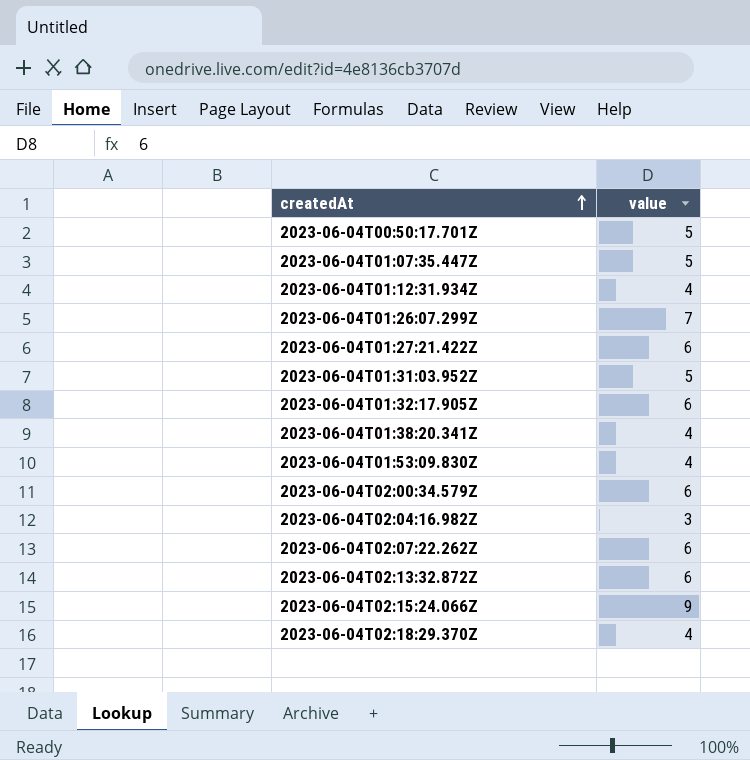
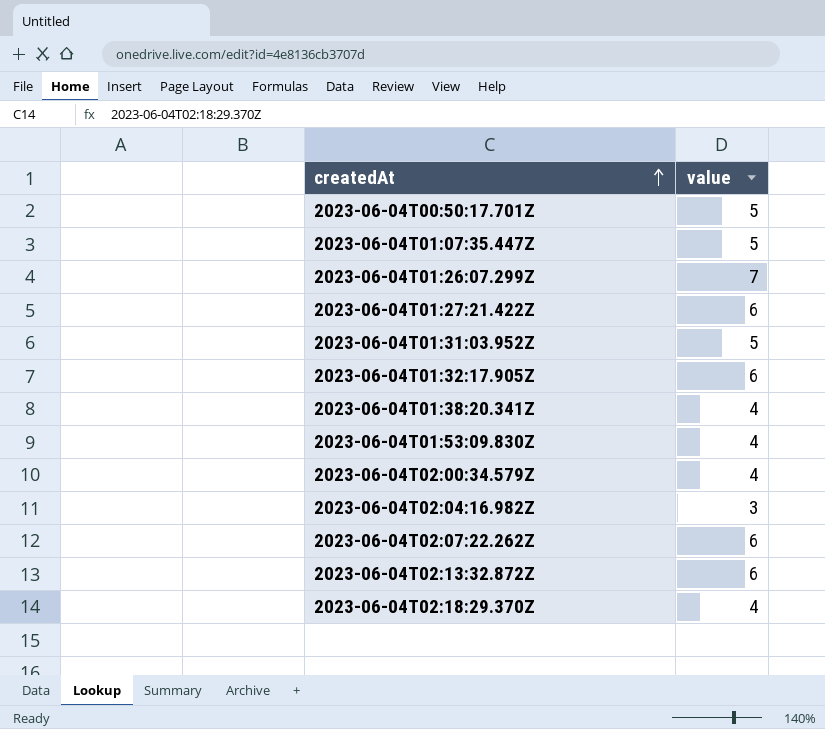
row 2023-06-04T01:12:31.934Z: 4 -> none
row 2023-06-04T02:15:24.066Z: 9 -> none
2023-06-04T02:00:34.579Z | value: 6 -> 4

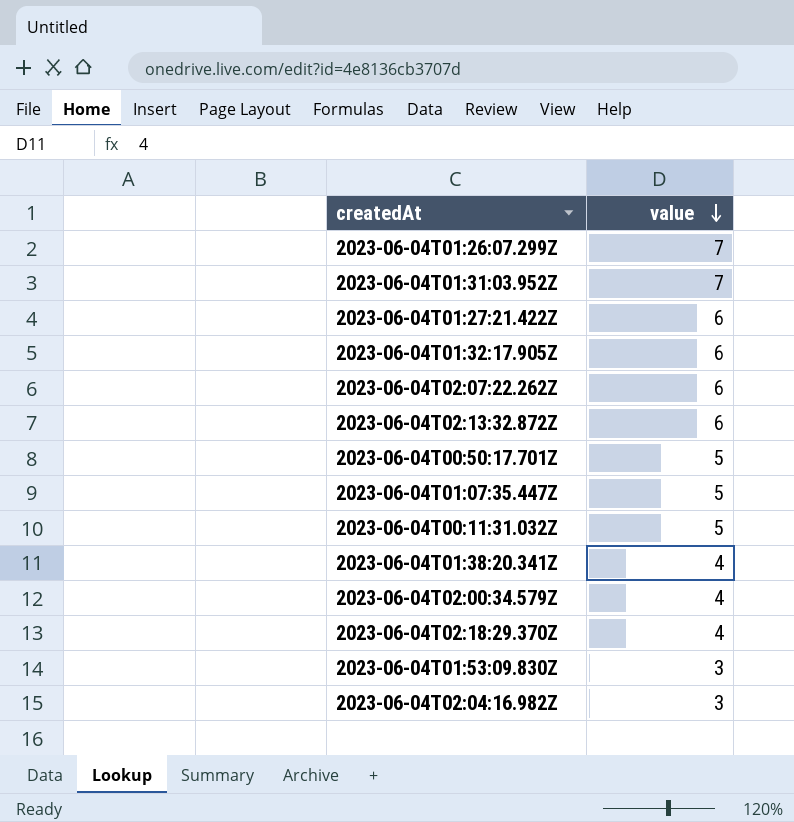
row order: createdAt ascending -> value descending
2023-06-04T01:31:03.952Z | value: 5 -> 7
row 2023-06-04T00:11:31.032Z: none -> 5
2023-06-04T01:53:09.830Z | value: 4 -> 3

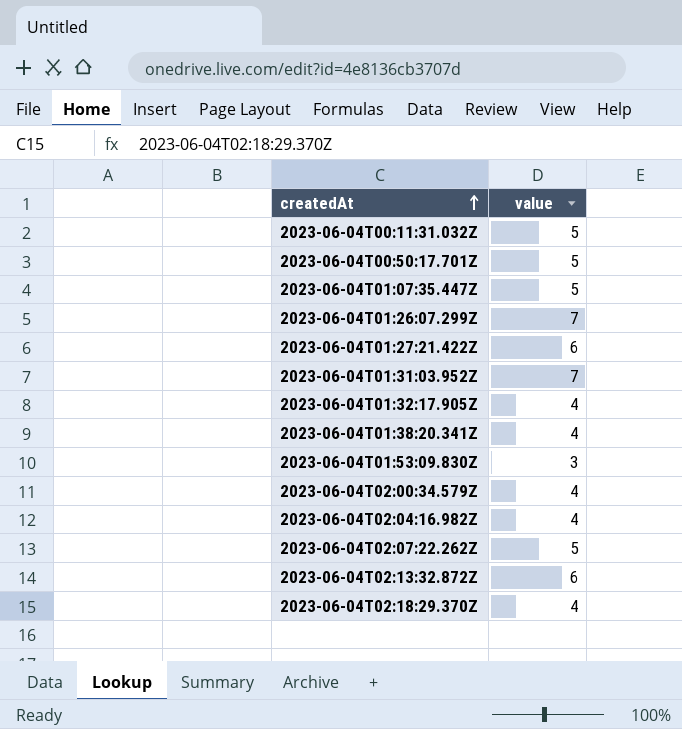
row order: value descending -> createdAt ascending
2023-06-04T01:32:17.905Z | value: 6 -> 4
2023-06-04T02:04:16.982Z | value: 3 -> 4
2023-06-04T02:07:22.262Z | value: 6 -> 5

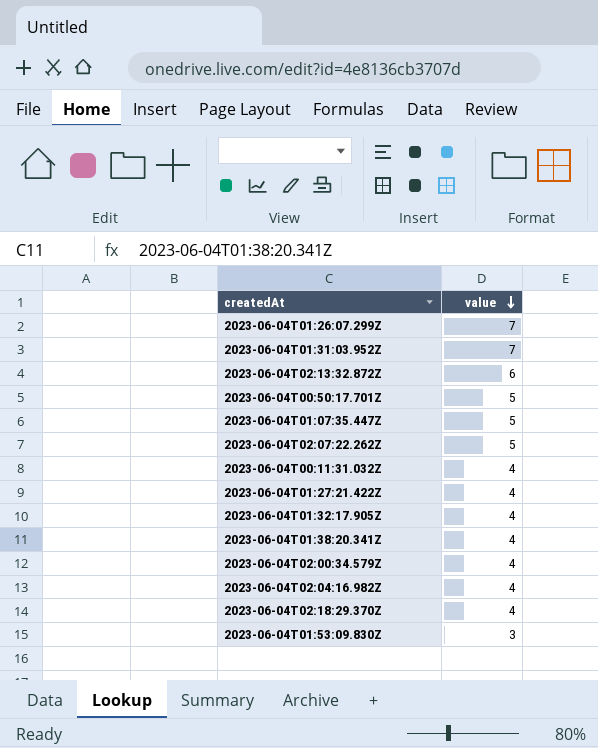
row order: createdAt ascending -> value descending
2023-06-04T00:11:31.032Z | value: 5 -> 4
2023-06-04T01:27:21.422Z | value: 6 -> 4

